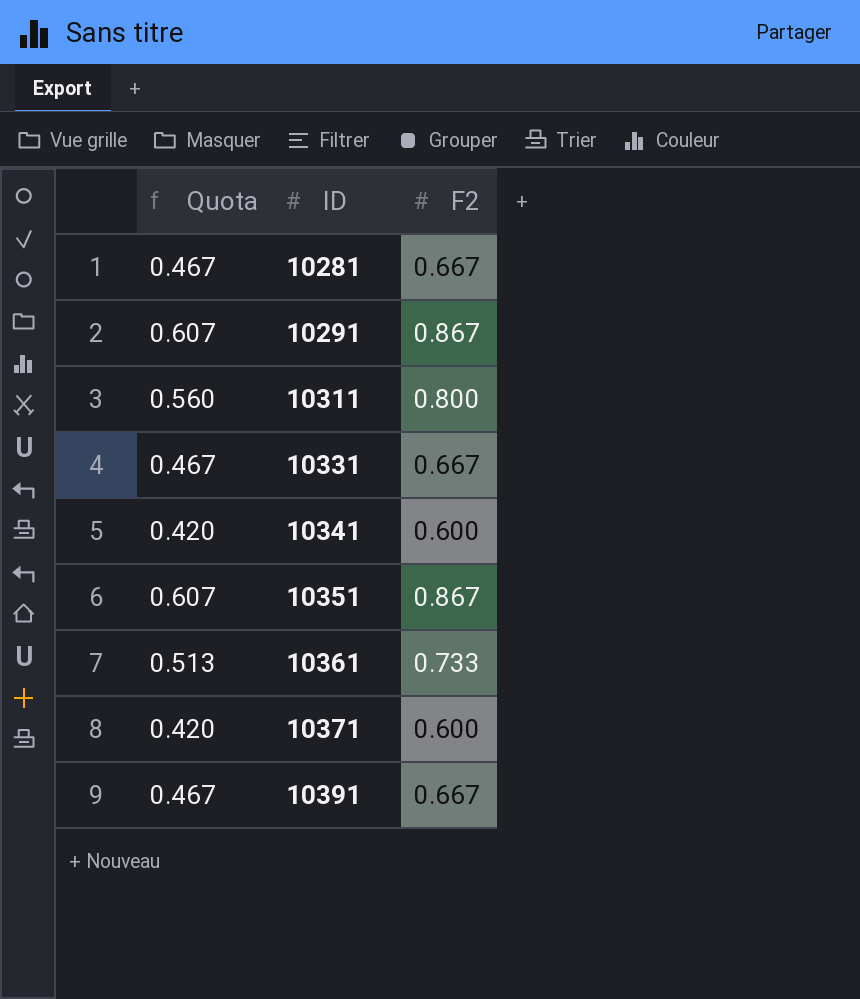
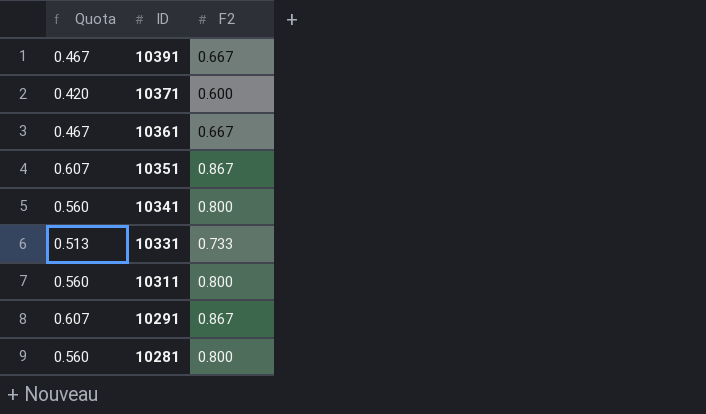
row order: ID ascending -> ID descending
10361 | Quota: 0.513 -> 0.467
10361 | F2: 0.733 -> 0.667
10341 | Quota: 0.420 -> 0.560
10341 | F2: 0.600 -> 0.800
10331 | Quota: 0.467 -> 0.513
10331 | F2: 0.667 -> 0.733
10281 | Quota: 0.467 -> 0.560
10281 | F2: 0.667 -> 0.800

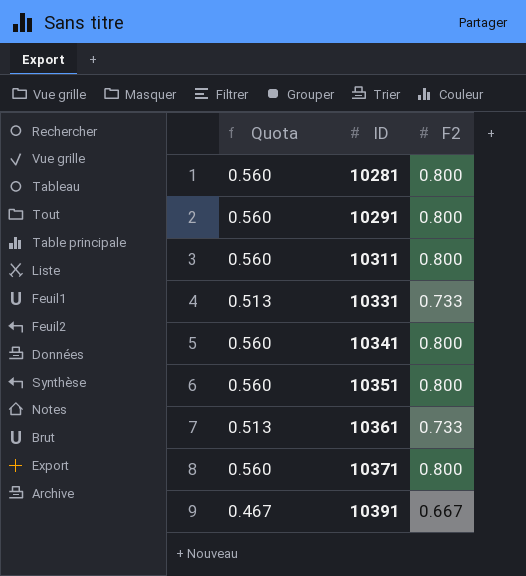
row order: ID descending -> ID ascending
10291 | Quota: 0.607 -> 0.560
10291 | F2: 0.867 -> 0.800
10351 | Quota: 0.607 -> 0.560
10351 | F2: 0.867 -> 0.800
10361 | Quota: 0.467 -> 0.513
10361 | F2: 0.667 -> 0.733
10371 | Quota: 0.420 -> 0.560
10371 | F2: 0.600 -> 0.800

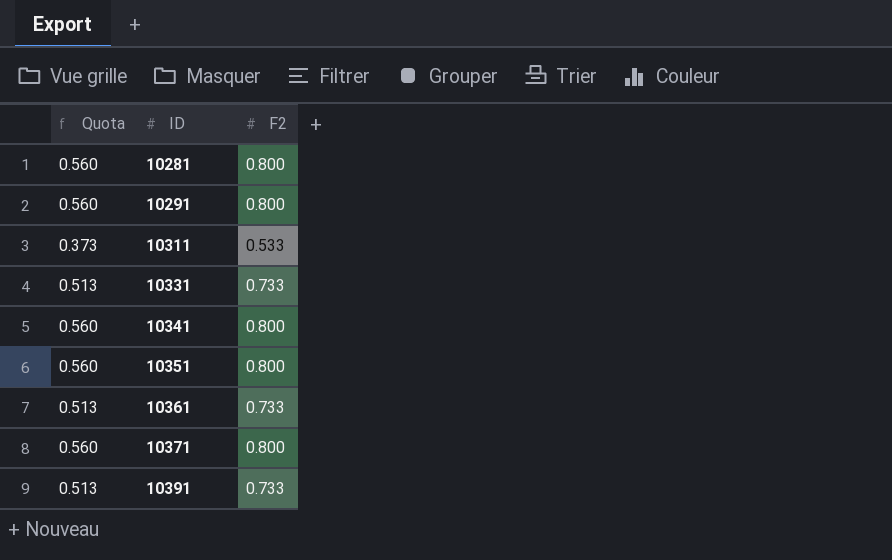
10311 | Quota: 0.560 -> 0.373
10311 | F2: 0.800 -> 0.533
10391 | Quota: 0.467 -> 0.513
10391 | F2: 0.667 -> 0.733

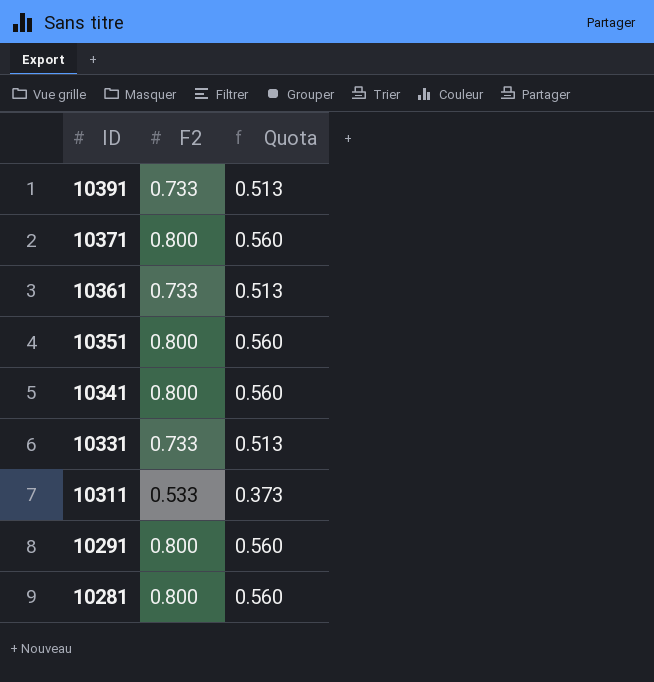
row order: ID ascending -> ID descending
column Quota | position: 1 -> 3

